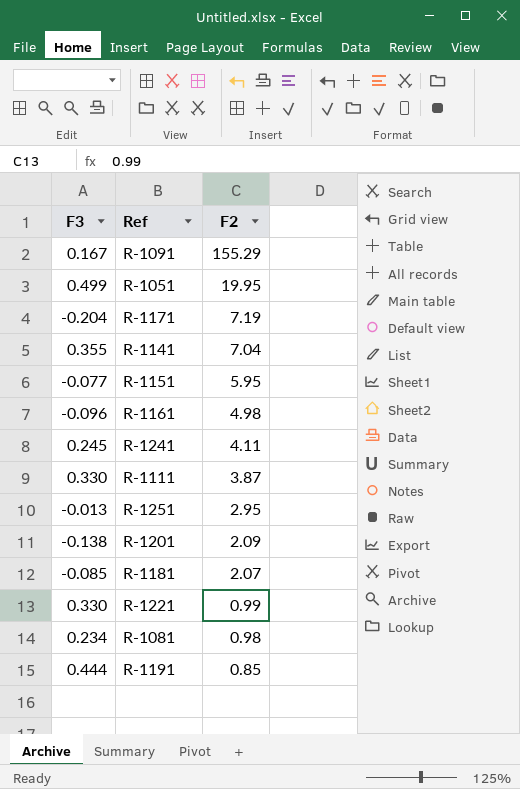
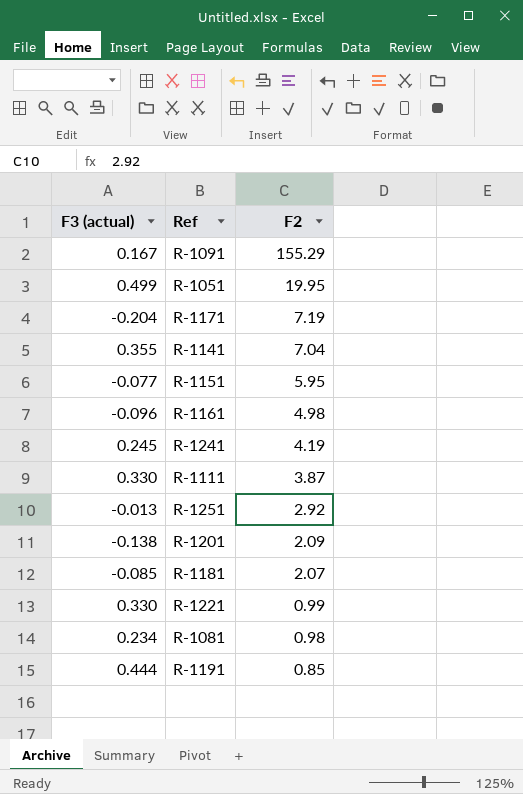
column name: F3 -> F3 (actual)
R-1241 | F2: 4.11 -> 4.19
R-1251 | F2: 2.95 -> 2.92

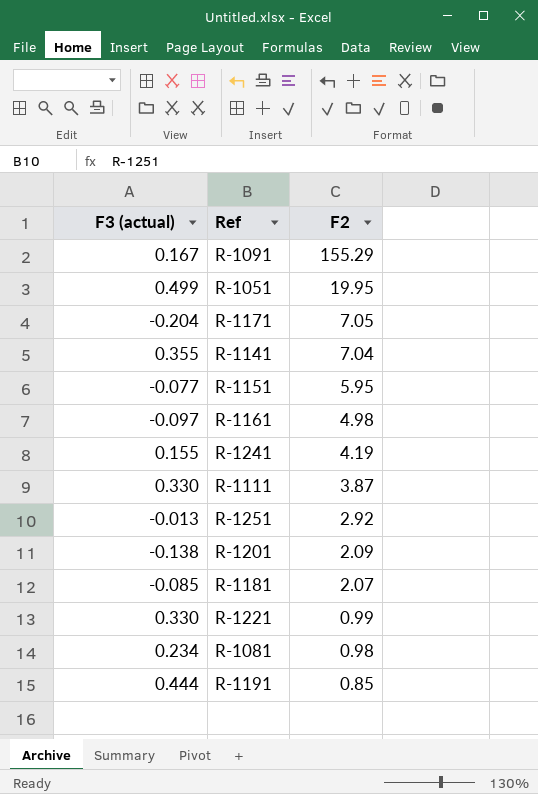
R-1171 | F2: 7.19 -> 7.05
R-1161 | F3 (actual): -0.096 -> -0.097
R-1241 | F3 (actual): 0.245 -> 0.155

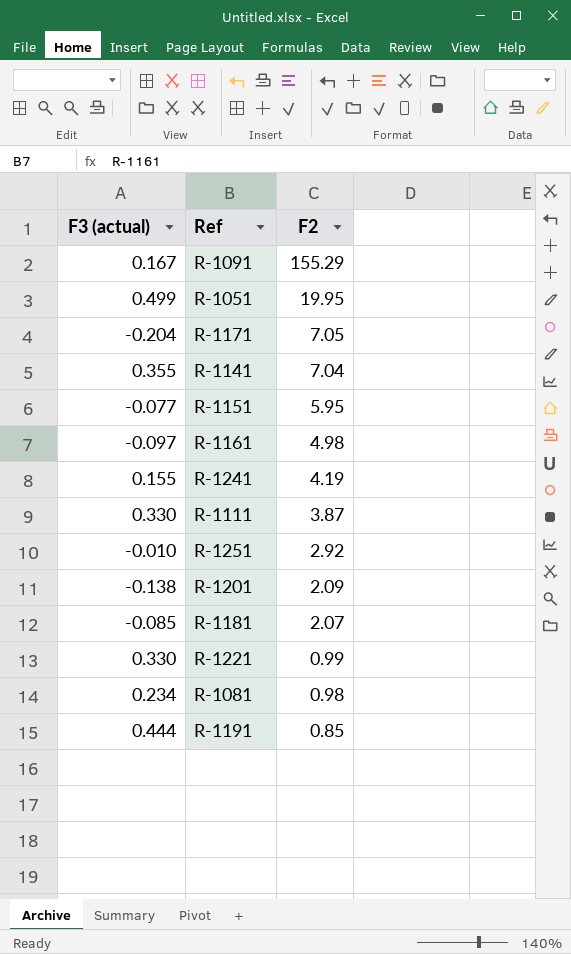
R-1251 | F3 (actual): -0.013 -> -0.010

